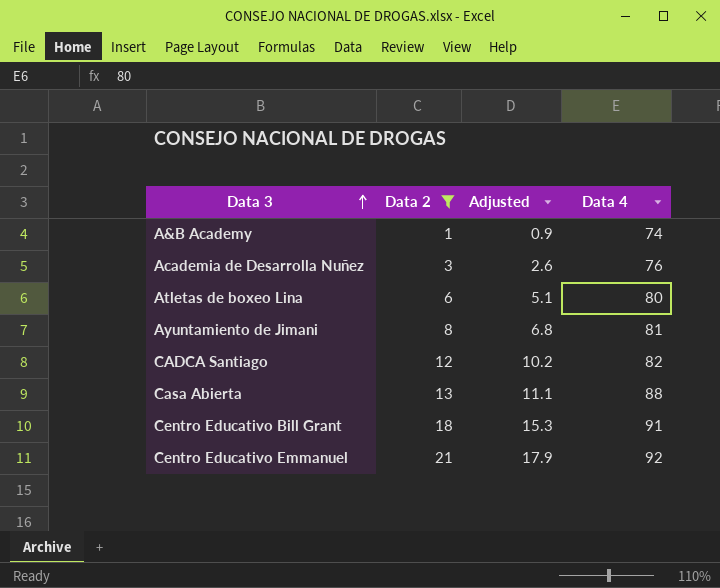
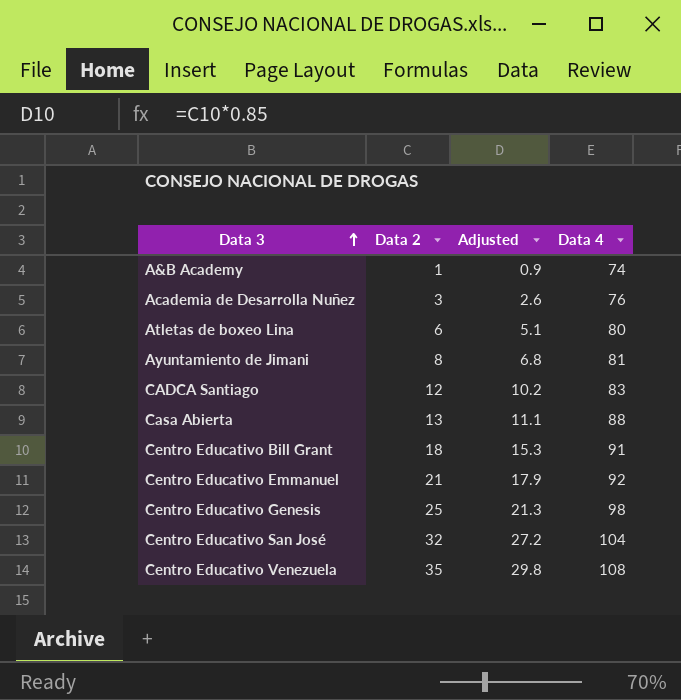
filter: Data 2 <= 21 -> none
CADCA Santiago | Data 4: 82 -> 83

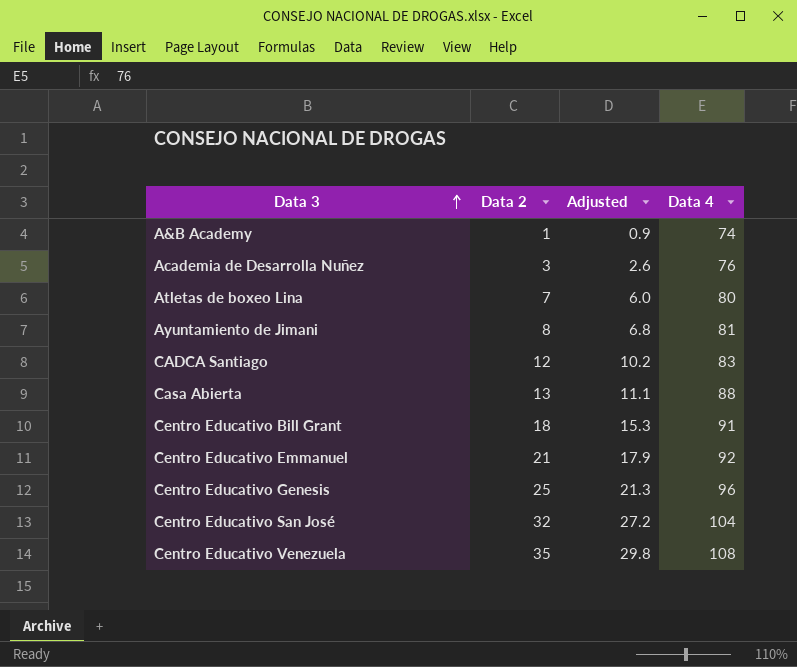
Atletas de boxeo Lina | Data 2: 6 -> 7
Atletas de boxeo Lina | Adjusted: 5.1 -> 6.0
Centro Educativo Genesis | Data 4: 98 -> 96

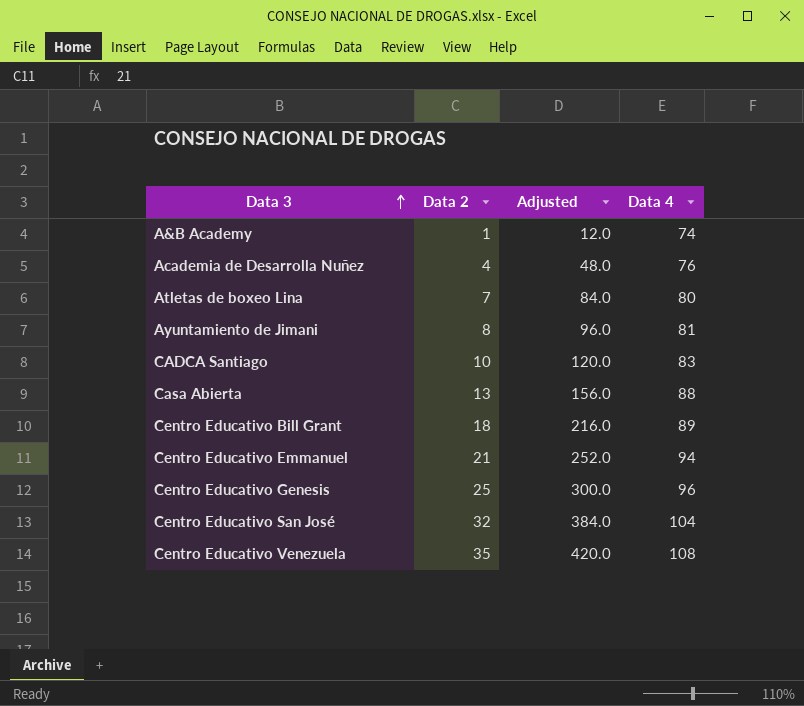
column Adjusted | formula: [Data 2] * 0.85 -> [Data 2] * 12
Academia de Desarrolla Nuñez | Data 2: 3 -> 4
CADCA Santiago | Data 2: 12 -> 10
Centro Educativo Bill Grant | Data 4: 91 -> 89
Centro Educativo Emmanuel | Data 4: 92 -> 94

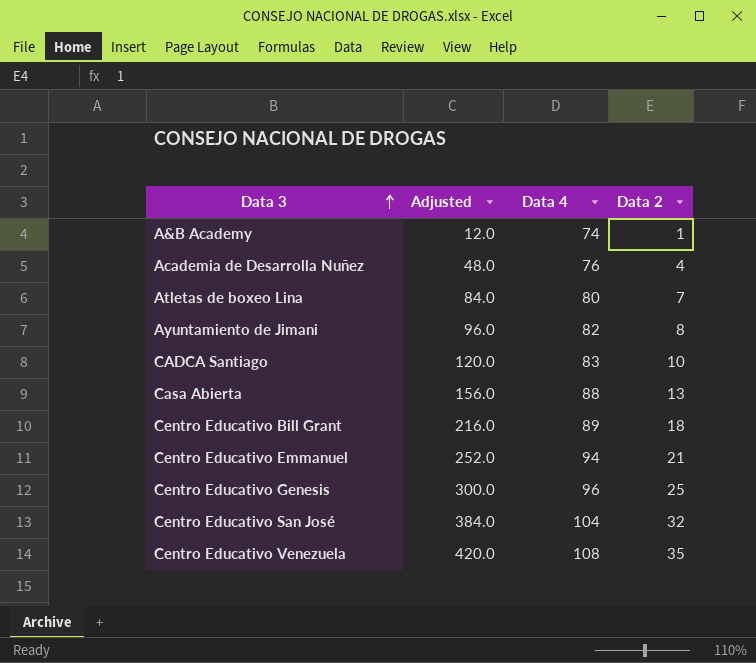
column Data 2 | position: 2 -> 4
Ayuntamiento de Jimani | Data 4: 81 -> 82

